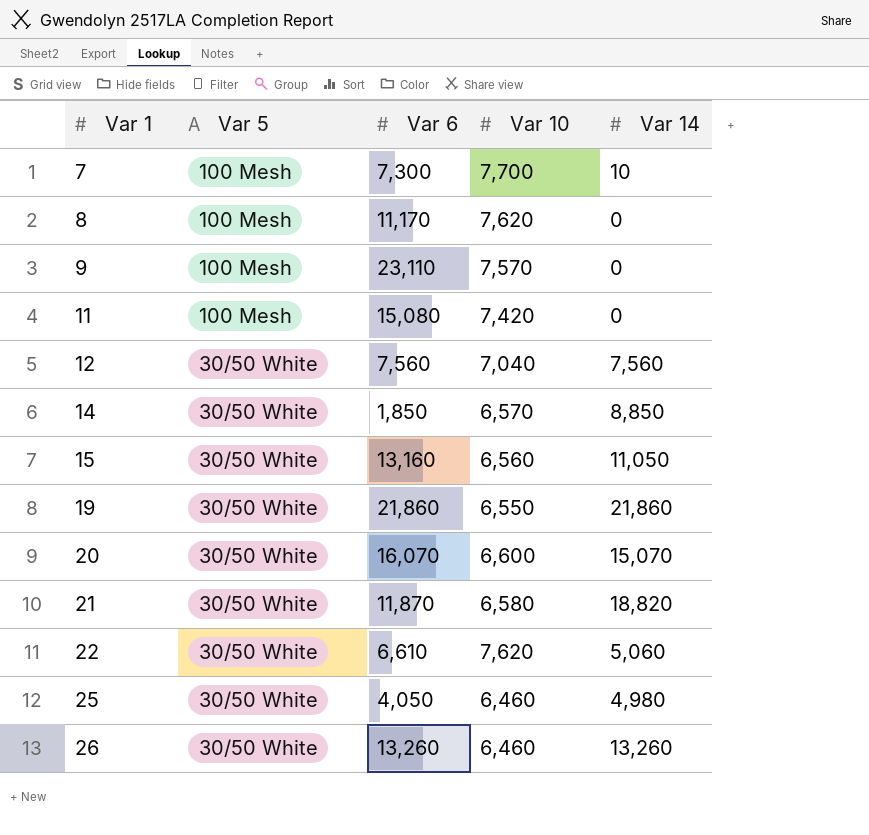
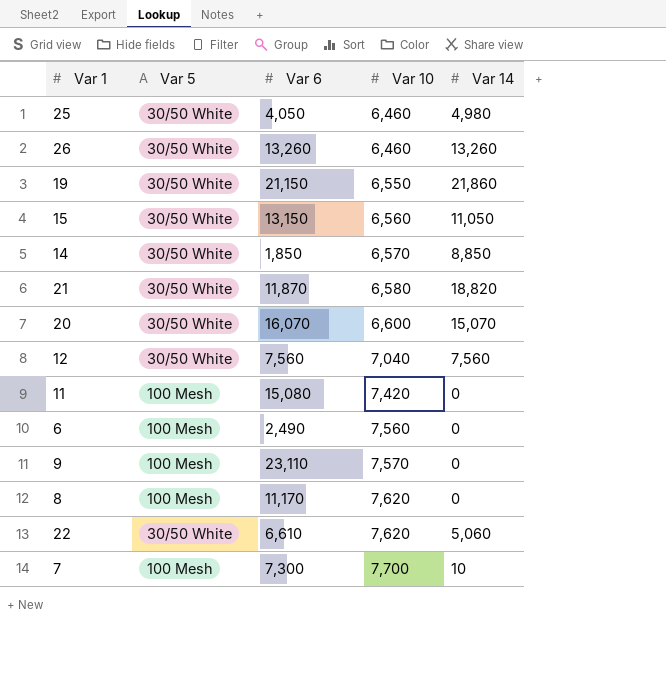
row order: Var 1 ascending -> Var 10 ascending
19 | Var 6: 21,860 -> 21,150
15 | Var 6: 13,160 -> 13,150
row 6: none -> 100 Mesh | 2,490 | 7,560 | 0

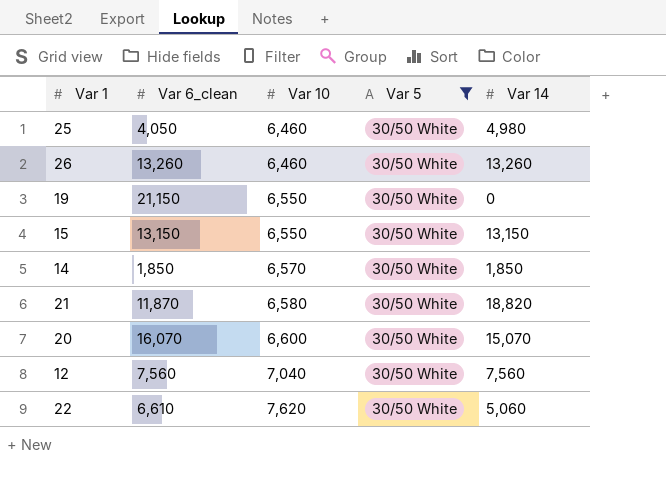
filter: none -> Var 5 = 30/50 White
column name: Var 6 -> Var 6_clean
column Var 5 | position: 2 -> 4
19 | Var 14: 21,860 -> 0
15 | Var 10: 6,560 -> 6,550
15 | Var 14: 11,050 -> 13,150
14 | Var 14: 8,850 -> 1,850

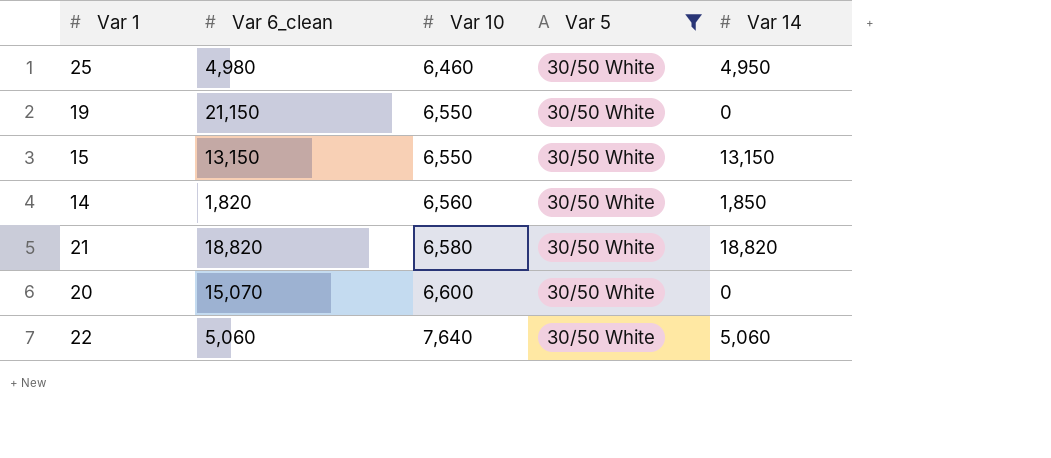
row 26: 13,260 | 6,460 | 30/50 White | 13,260 -> none
row 12: 7,560 | 7,040 | 30/50 White | 7,560 -> none
25 | Var 6_clean: 4,050 -> 4,980
25 | Var 14: 4,980 -> 4,950
14 | Var 6_clean: 1,850 -> 1,820
14 | Var 10: 6,570 -> 6,560
21 | Var 6_clean: 11,870 -> 18,820
20 | Var 6_clean: 16,070 -> 15,070
20 | Var 14: 15,070 -> 0
22 | Var 6_clean: 6,610 -> 5,060
22 | Var 10: 7,620 -> 7,640

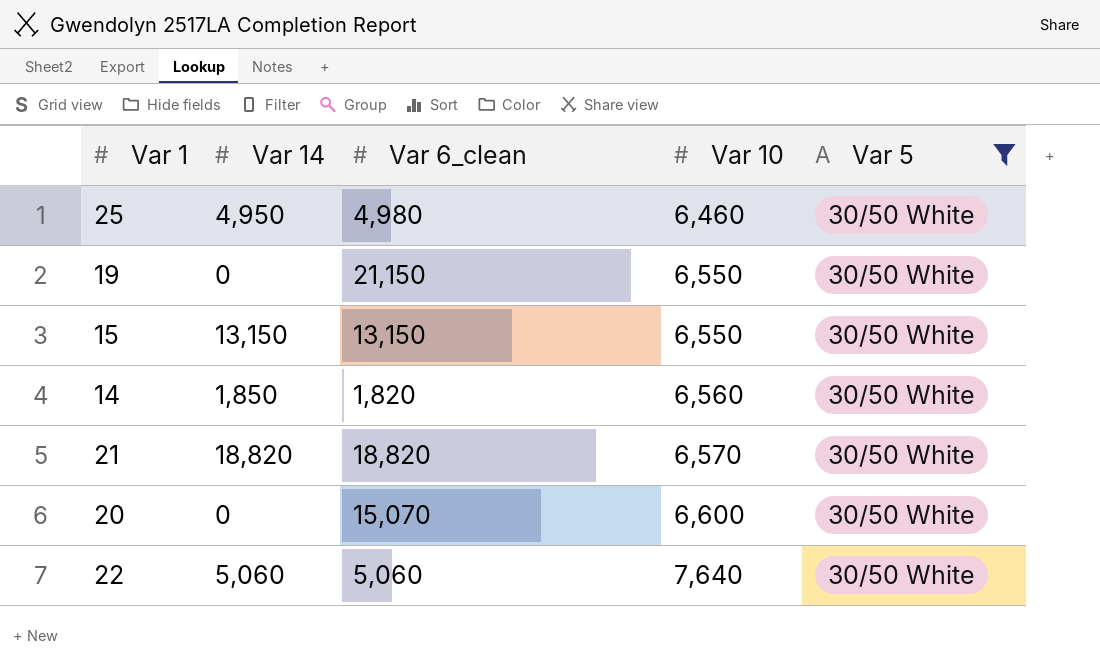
column Var 14 | position: 5 -> 2
21 | Var 10: 6,580 -> 6,570

